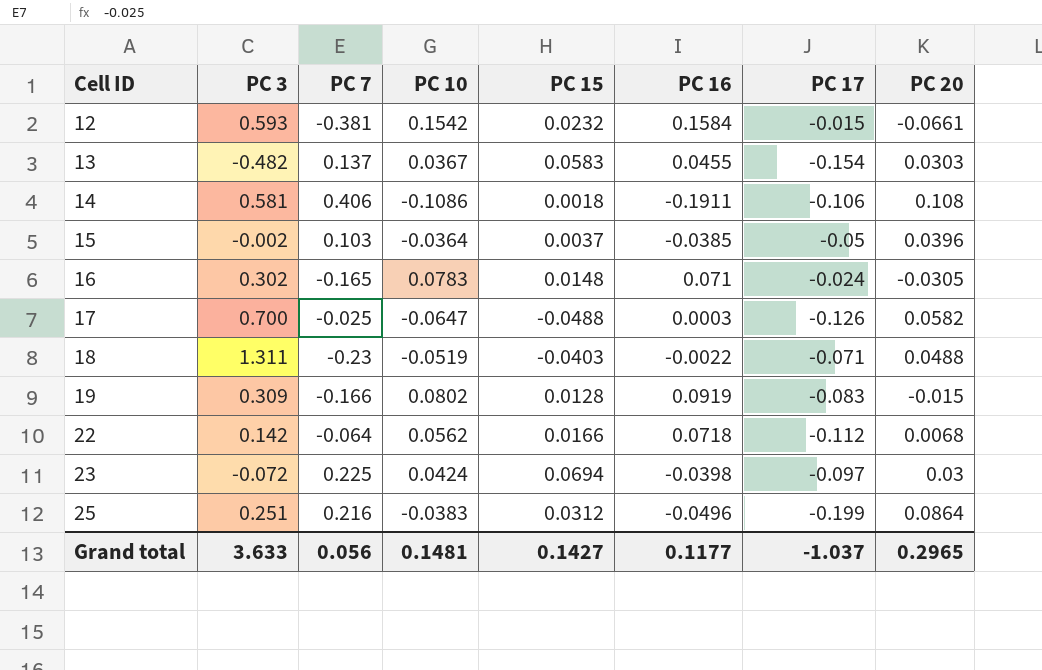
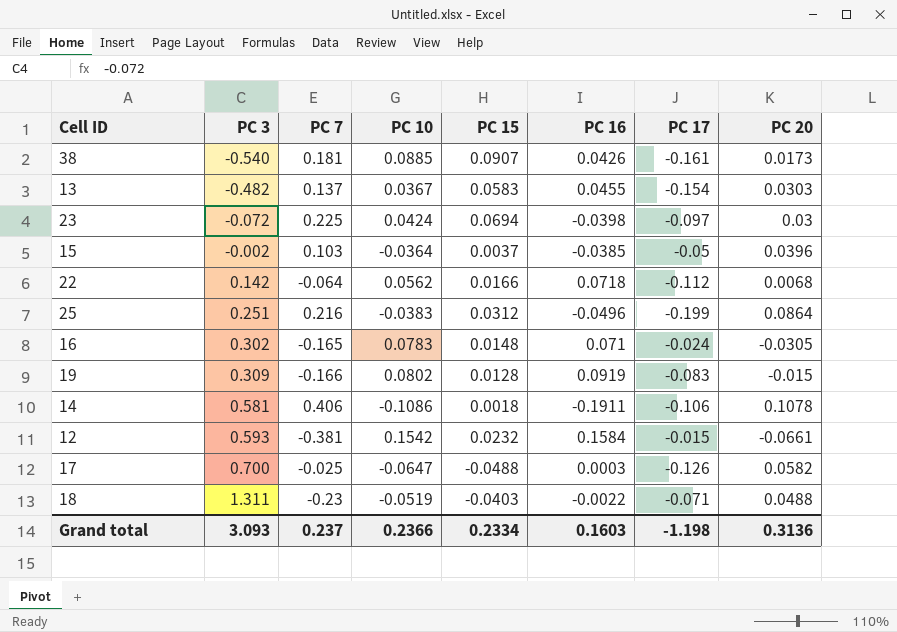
row order: Cell ID ascending -> PC 3 ascending
row 38: none -> -0.540 | 0.181 | 0.0885 | 0.0907 | 0.0426 | -0.161 | 0.0173
14 | PC 20: 0.108 -> 0.1078
Grand total | PC 3: 3.633 -> 3.093
Grand total | PC 7: 0.056 -> 0.237
Grand total | PC 10: 0.1481 -> 0.2366
Grand total | PC 15: 0.1427 -> 0.2334
Grand total | PC 16: 0.1177 -> 0.1603
Grand total | PC 17: -1.037 -> -1.198
Grand total | PC 20: 0.2965 -> 0.3136

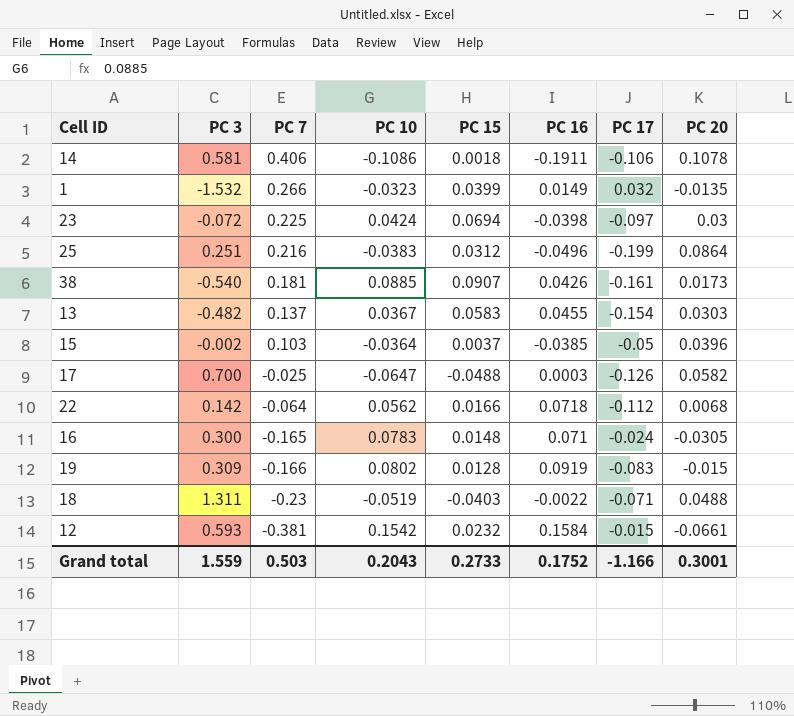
row order: PC 3 ascending -> PC 7 descending
row 1: none -> -1.532 | 0.266 | -0.0323 | 0.0399 | 0.0149 | 0.032 | -0.0135
16 | PC 3: 0.302 -> 0.300
Grand total | PC 3: 3.093 -> 1.559
Grand total | PC 7: 0.237 -> 0.503
Grand total | PC 10: 0.2366 -> 0.2043
Grand total | PC 15: 0.2334 -> 0.2733
Grand total | PC 16: 0.1603 -> 0.1752
Grand total | PC 17: -1.198 -> -1.166
Grand total | PC 20: 0.3136 -> 0.3001

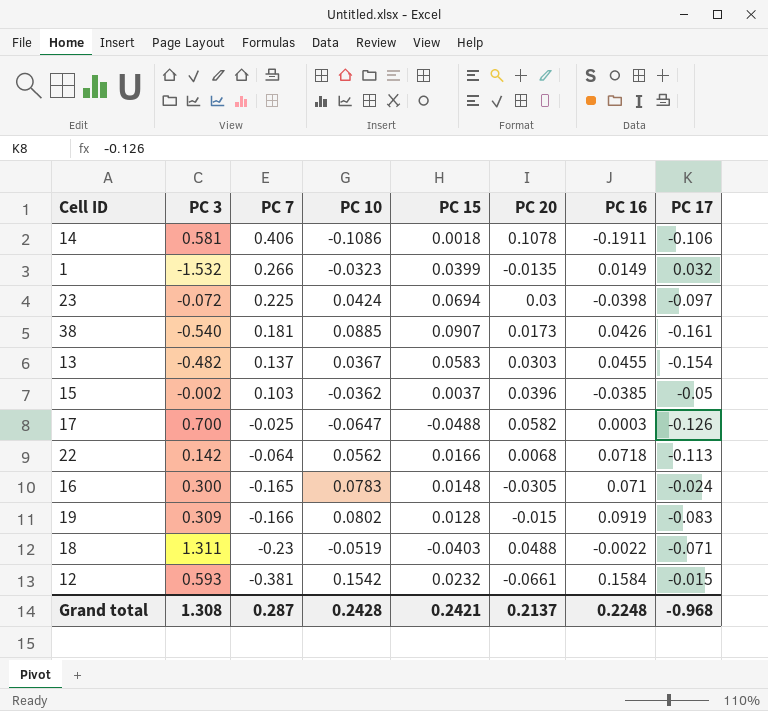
column PC 20 | position: 8 -> 6
row 25: 0.251 | 0.216 | -0.0383 | 0.0312 | -0.0496 | -0.199 | 0.0864 -> none
15 | PC 10: -0.0364 -> -0.0362
22 | PC 17: -0.112 -> -0.113
Grand total | PC 3: 1.559 -> 1.308
Grand total | PC 7: 0.503 -> 0.287
Grand total | PC 10: 0.2043 -> 0.2428
Grand total | PC 15: 0.2733 -> 0.2421
Grand total | PC 20: 0.3001 -> 0.2137
Grand total | PC 16: 0.1752 -> 0.2248
Grand total | PC 17: -1.166 -> -0.968

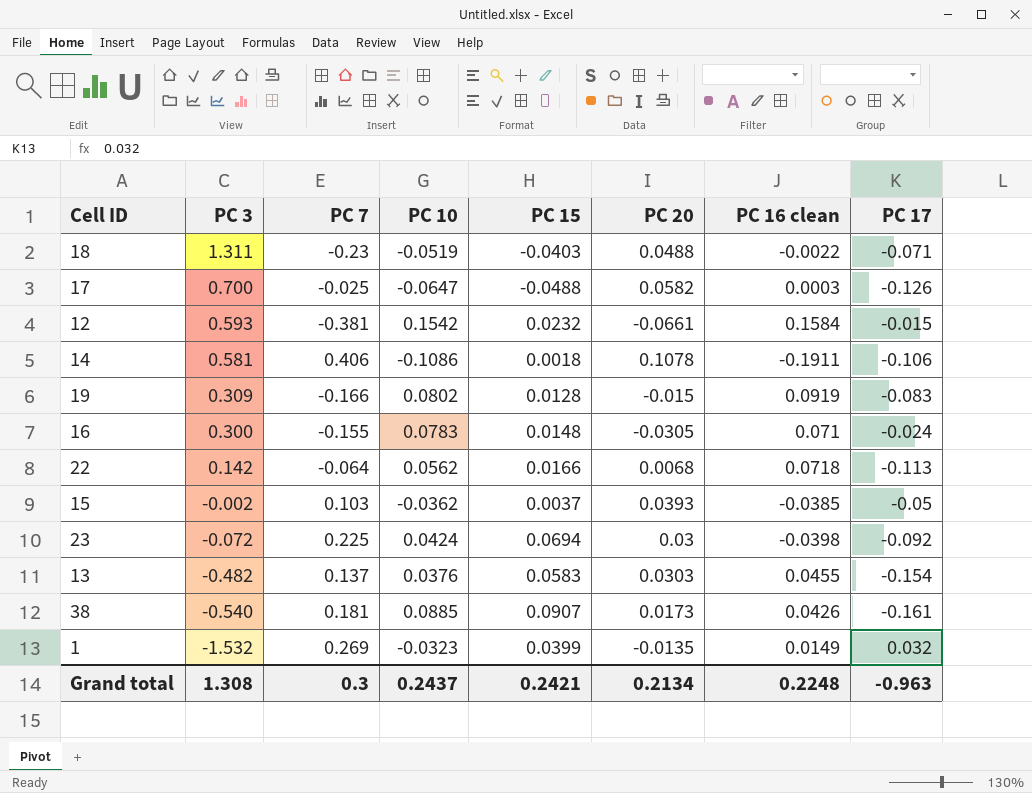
row order: PC 7 descending -> PC 3 descending
column name: PC 16 -> PC 16 clean
16 | PC 7: -0.165 -> -0.155
15 | PC 20: 0.0396 -> 0.0393
23 | PC 17: -0.097 -> -0.092
13 | PC 10: 0.0367 -> 0.0376
1 | PC 7: 0.266 -> 0.269
Grand total | PC 7: 0.287 -> 0.3
Grand total | PC 10: 0.2428 -> 0.2437
Grand total | PC 20: 0.2137 -> 0.2134
Grand total | PC 17: -0.968 -> -0.963

